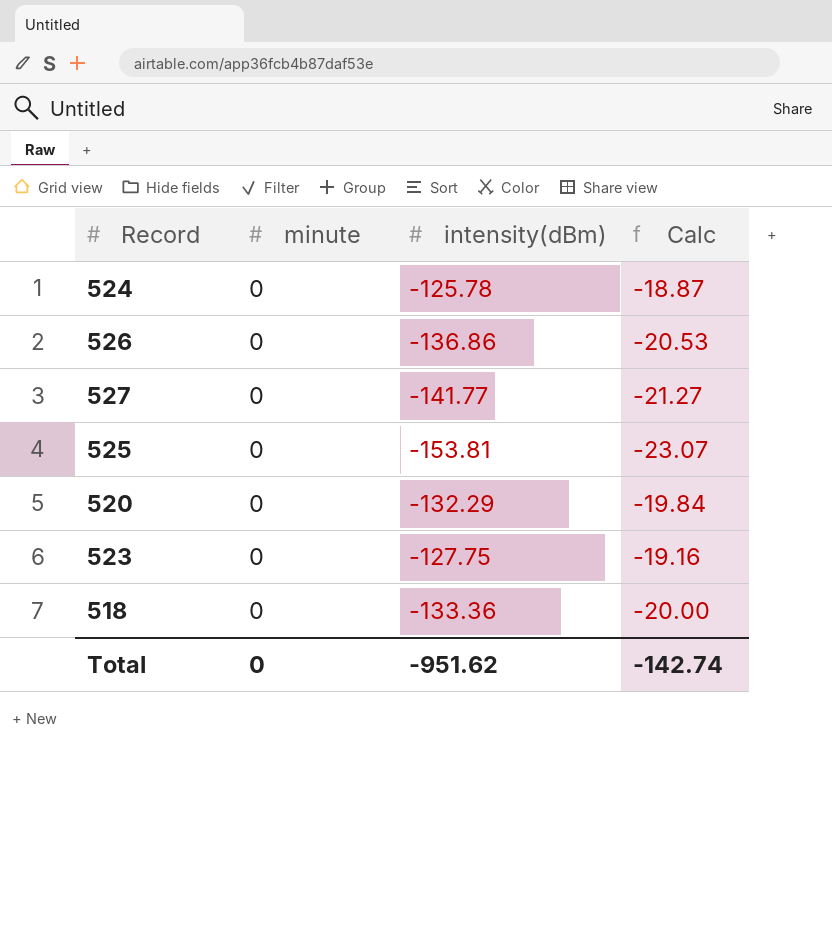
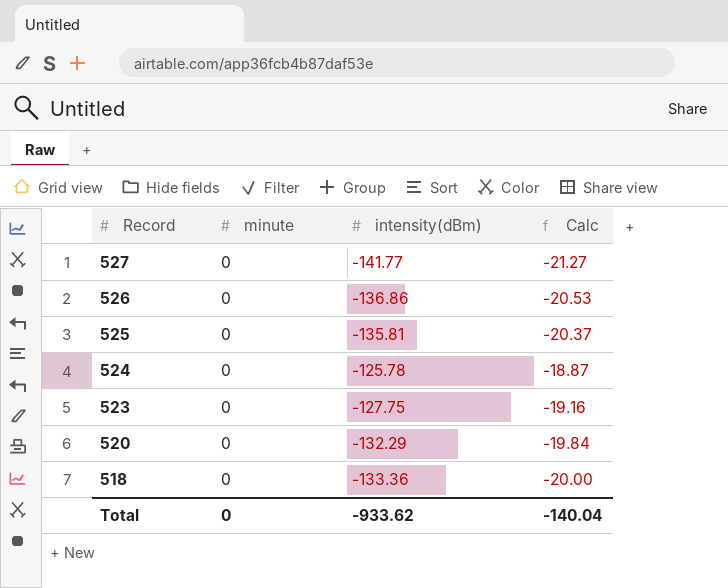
row order: none -> Record descending
525 | intensity(dBm): -153.81 -> -135.81
525 | Calc: -23.07 -> -20.37
Total | intensity(dBm): -951.62 -> -933.62
Total | Calc: -142.74 -> -140.04

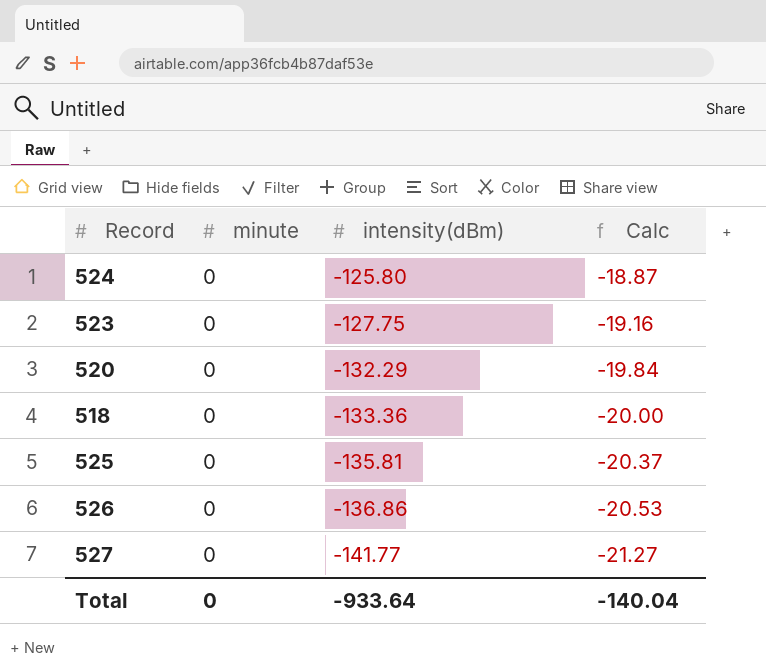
row order: Record descending -> intensity(dBm) descending
524 | intensity(dBm): -125.78 -> -125.80
Total | intensity(dBm): -933.62 -> -933.64

